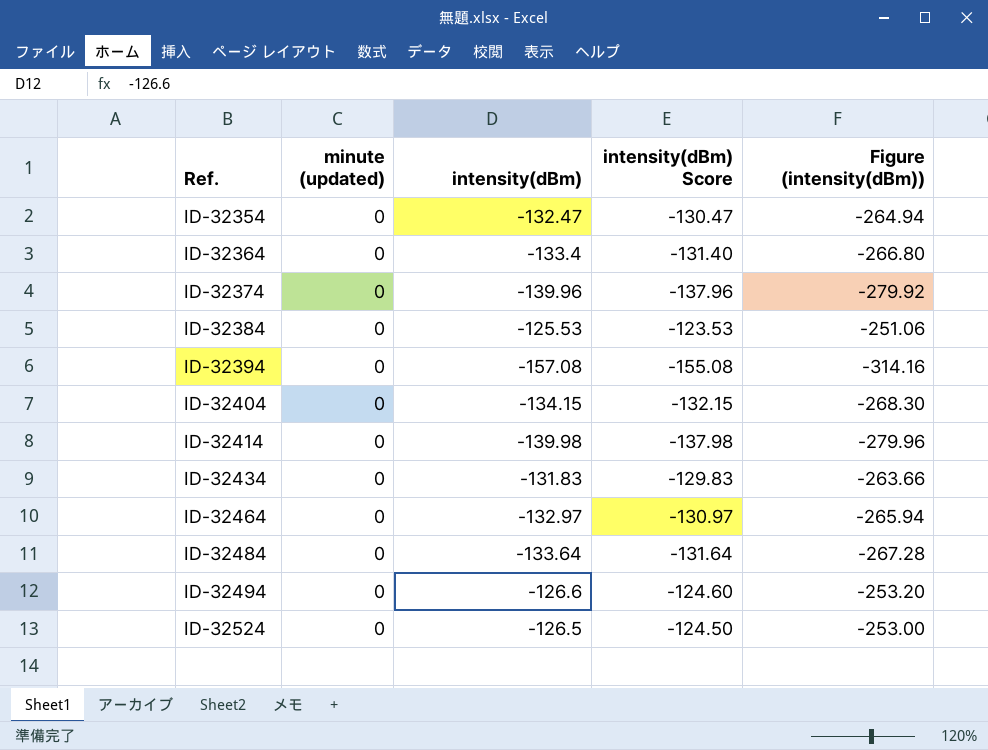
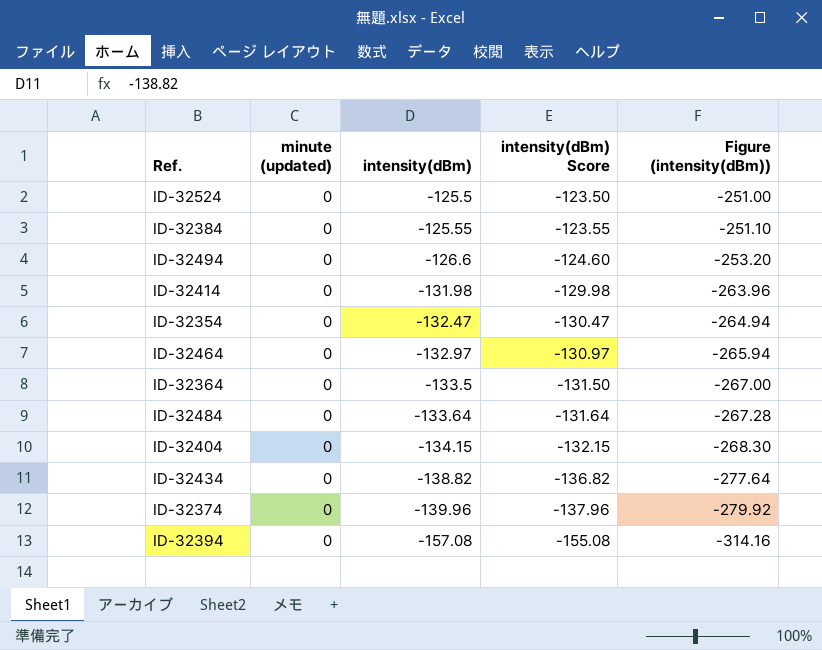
row order: Ref. ascending -> intensity(dBm) descending
ID-32524 | intensity(dBm): -126.5 -> -125.5
ID-32524 | intensity(dBm) Score: -124.50 -> -123.50
ID-32524 | Figure (intensity(dBm)): -253.00 -> -251.00
ID-32384 | intensity(dBm): -125.53 -> -125.55
ID-32384 | intensity(dBm) Score: -123.53 -> -123.55
ID-32384 | Figure (intensity(dBm)): -251.06 -> -251.10
ID-32414 | intensity(dBm): -139.98 -> -131.98
ID-32414 | intensity(dBm) Score: -137.98 -> -129.98
ID-32414 | Figure (intensity(dBm)): -279.96 -> -263.96
ID-32364 | intensity(dBm): -133.4 -> -133.5
ID-32364 | intensity(dBm) Score: -131.40 -> -131.50
ID-32364 | Figure (intensity(dBm)): -266.80 -> -267.00
ID-32434 | intensity(dBm): -131.83 -> -138.82
ID-32434 | intensity(dBm) Score: -129.83 -> -136.82
ID-32434 | Figure (intensity(dBm)): -263.66 -> -277.64

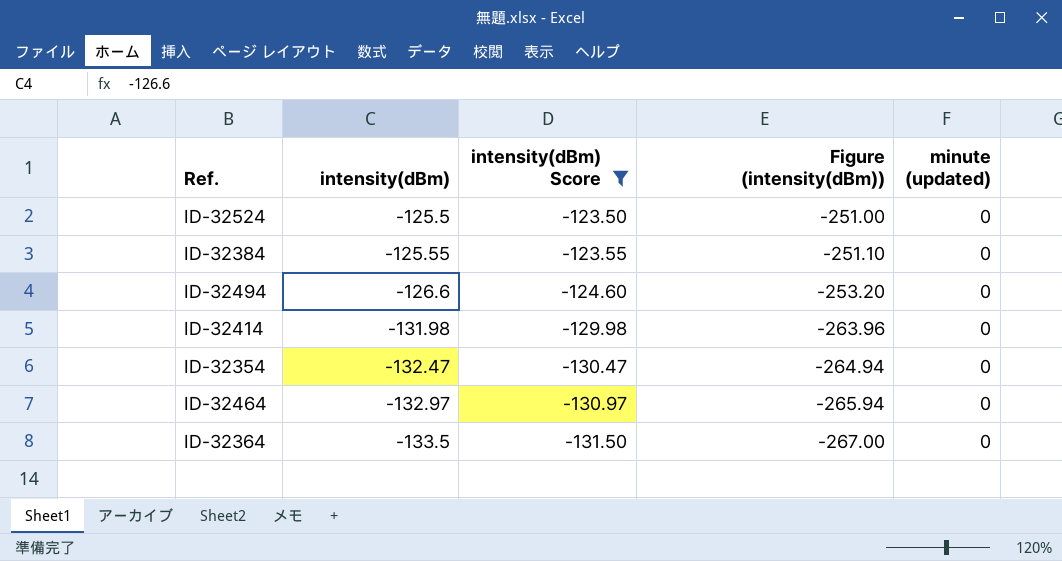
filter: none -> intensity(dBm) Score >= -131.50
column minute (updated) | position: 2 -> 5

